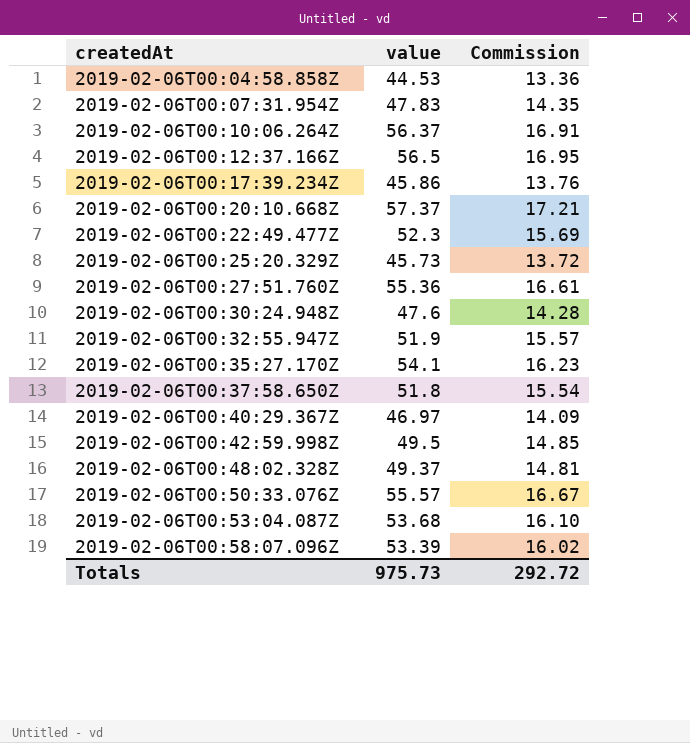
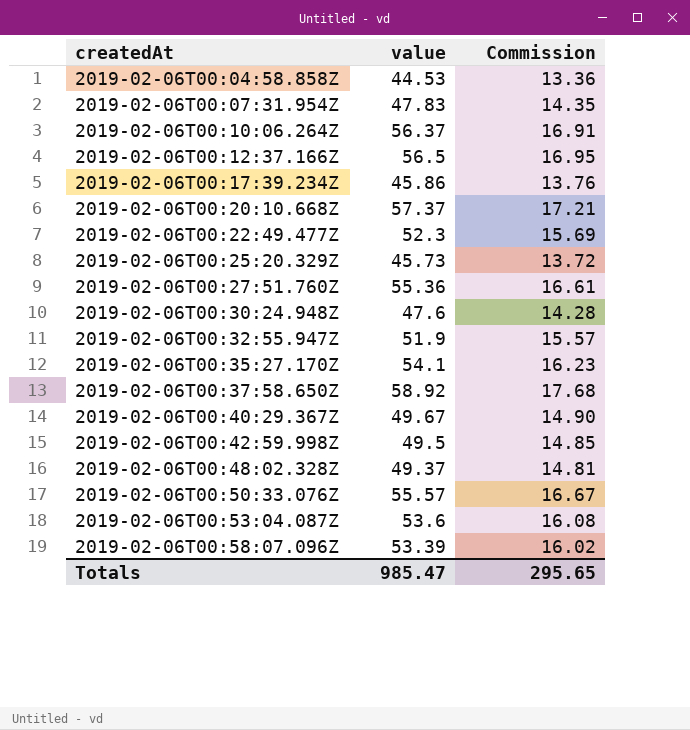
2019-02-06T00:37:58.650Z | value: 51.8 -> 58.92
2019-02-06T00:37:58.650Z | Commission: 15.54 -> 17.68
2019-02-06T00:40:29.367Z | value: 46.97 -> 49.67
2019-02-06T00:40:29.367Z | Commission: 14.09 -> 14.90
2019-02-06T00:53:04.087Z | value: 53.68 -> 53.6
2019-02-06T00:53:04.087Z | Commission: 16.10 -> 16.08
Totals | value: 975.73 -> 985.47
Totals | Commission: 292.72 -> 295.65

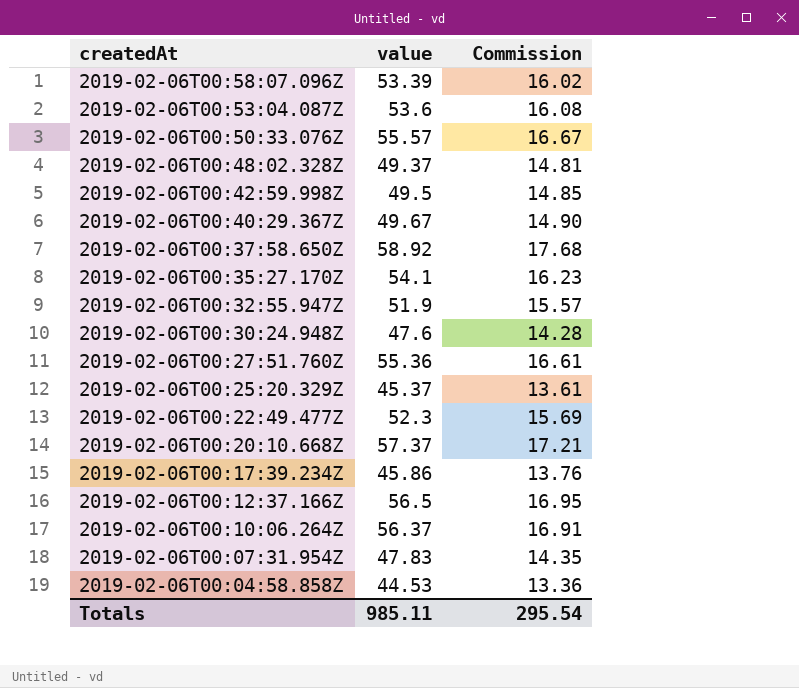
row order: createdAt ascending -> createdAt descending
2019-02-06T00:25:20.329Z | value: 45.73 -> 45.37
2019-02-06T00:25:20.329Z | Commission: 13.72 -> 13.61
Totals | value: 985.47 -> 985.11
Totals | Commission: 295.65 -> 295.54

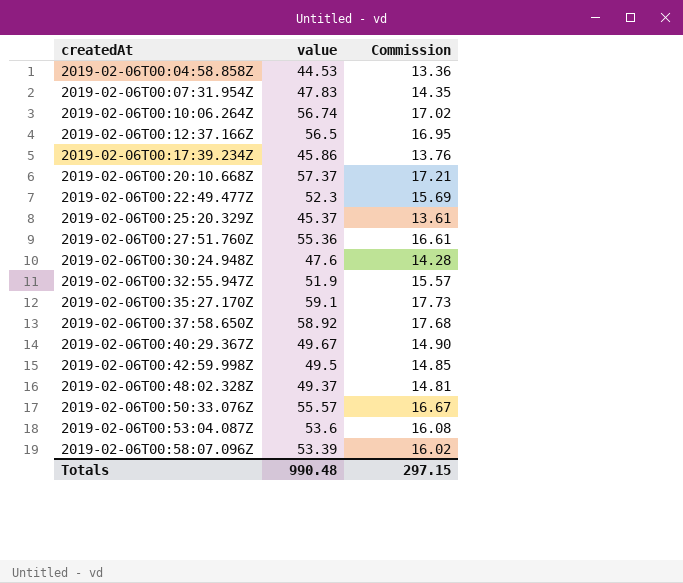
row order: createdAt descending -> createdAt ascending
2019-02-06T00:10:06.264Z | value: 56.37 -> 56.74
2019-02-06T00:10:06.264Z | Commission: 16.91 -> 17.02
2019-02-06T00:35:27.170Z | value: 54.1 -> 59.1
2019-02-06T00:35:27.170Z | Commission: 16.23 -> 17.73
Totals | value: 985.11 -> 990.48
Totals | Commission: 295.54 -> 297.15

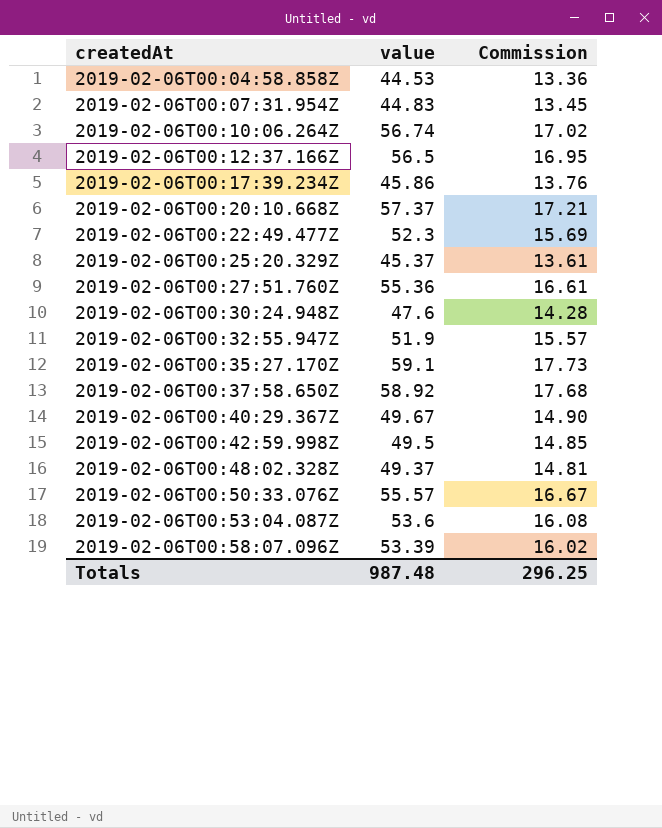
2019-02-06T00:07:31.954Z | value: 47.83 -> 44.83
2019-02-06T00:07:31.954Z | Commission: 14.35 -> 13.45
Totals | value: 990.48 -> 987.48
Totals | Commission: 297.15 -> 296.25

